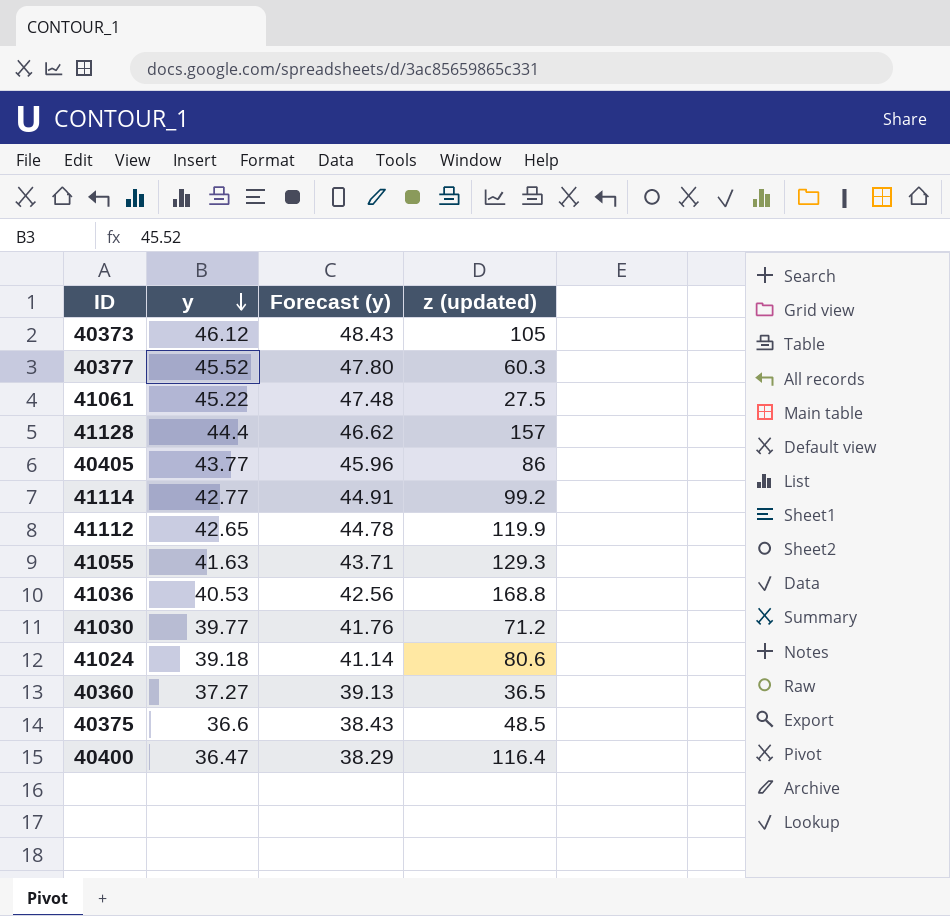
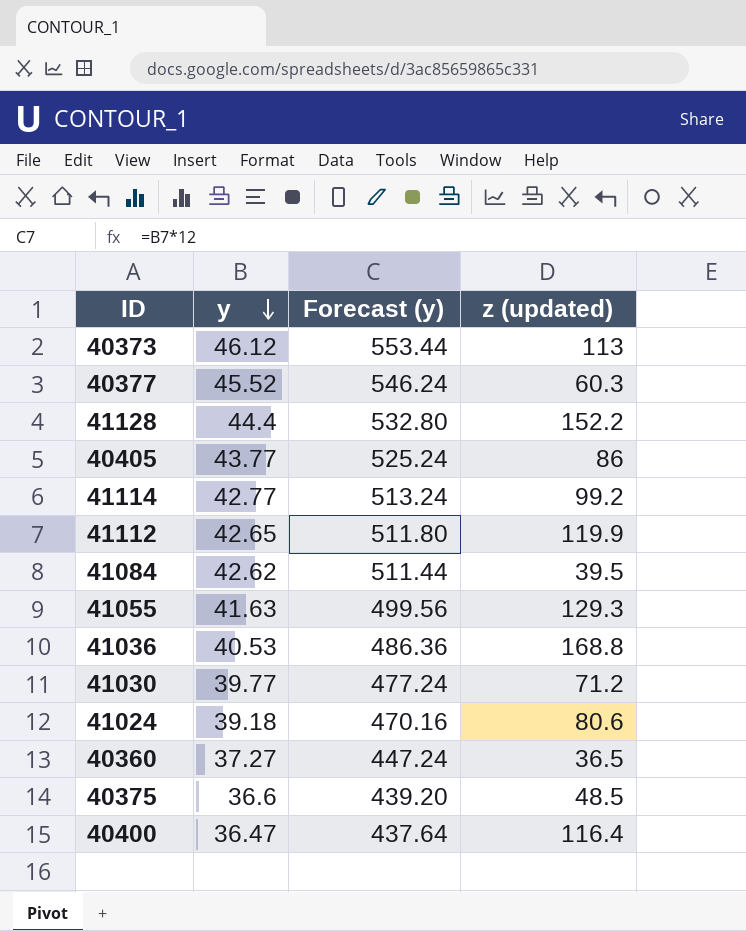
column Forecast (y) | formula: [y] * 1.05 -> [y] * 12
row 41061: 45.22 | 47.48 | 27.5 -> none
40373 | z (updated): 105 -> 113
41128 | z (updated): 157 -> 152.2
row 41084: none -> 42.62 | 511.44 | 39.5

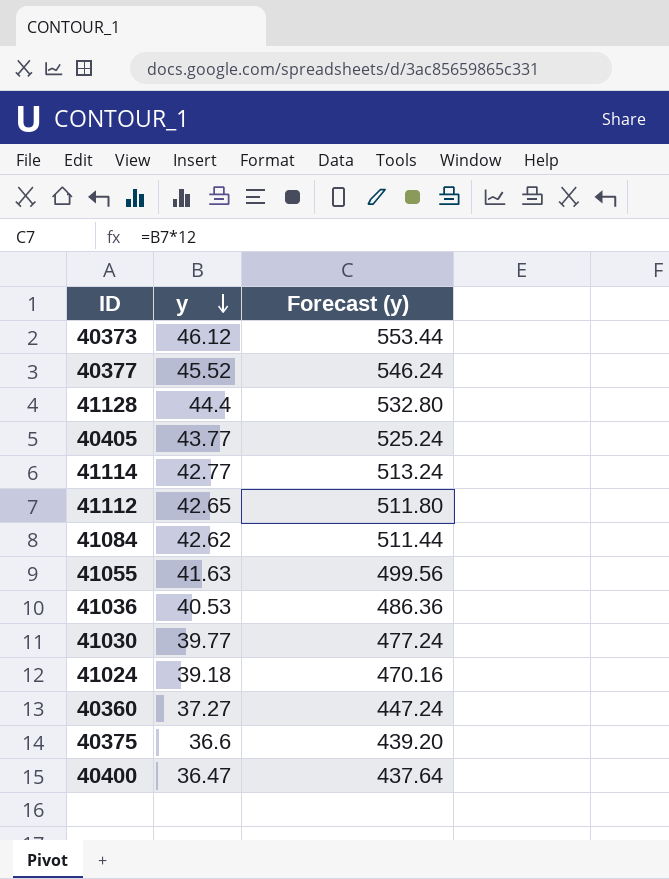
column z (updated) | position: 4 -> none

